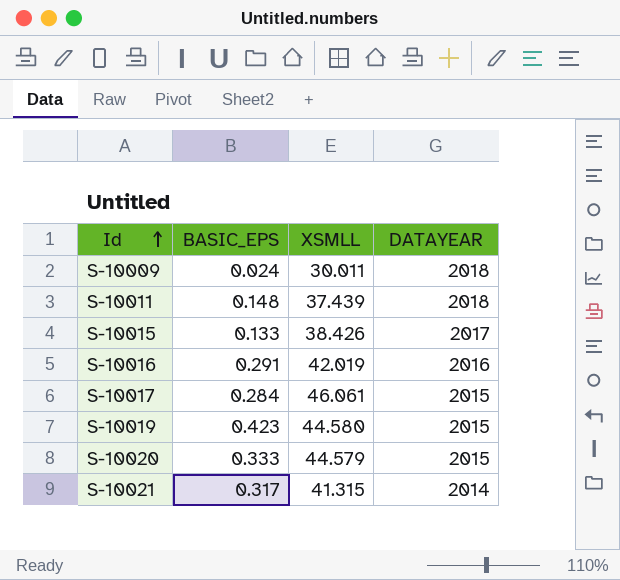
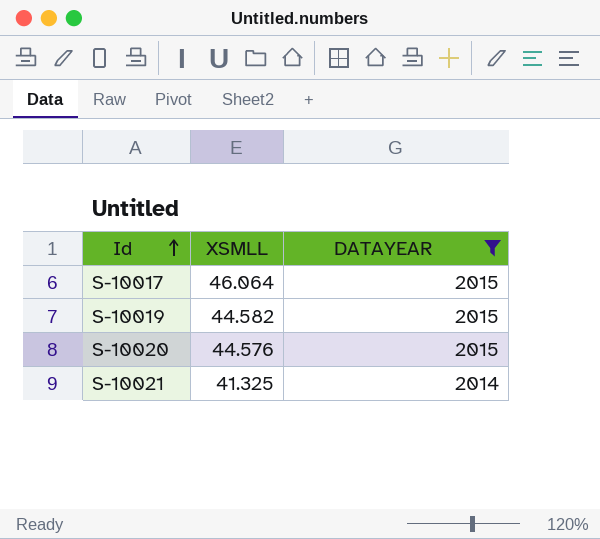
filter: none -> DATAYEAR <= 2015
column BASIC_EPS | position: 2 -> none
S-10017 | XSMLL: 46.061 -> 46.064
S-10019 | XSMLL: 44.580 -> 44.582
S-10020 | XSMLL: 44.579 -> 44.576
S-10021 | XSMLL: 41.315 -> 41.325

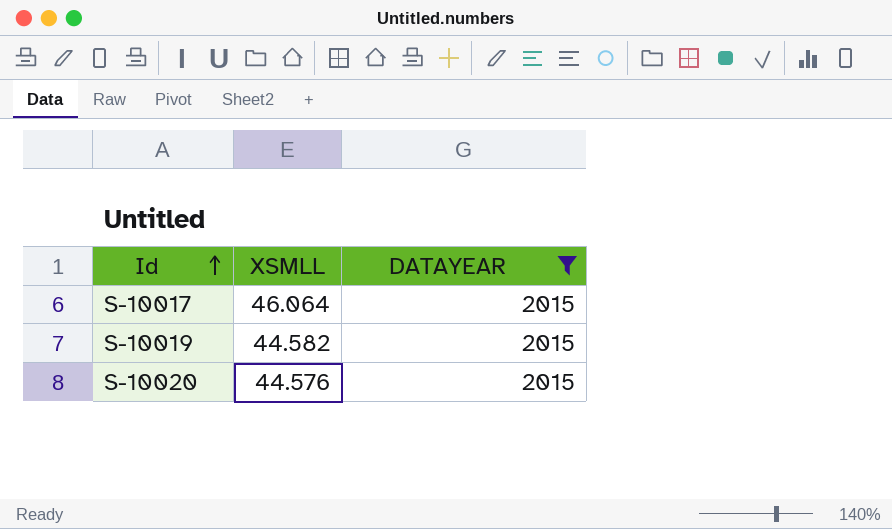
row S-10021: 41.325 | 2014 -> none

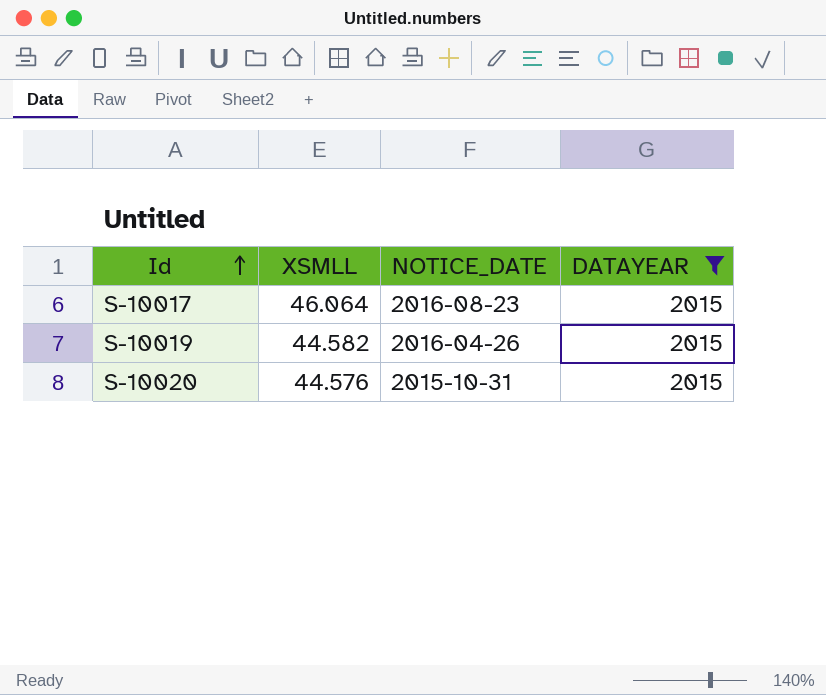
column NOTICE_DATE | position: none -> 3

